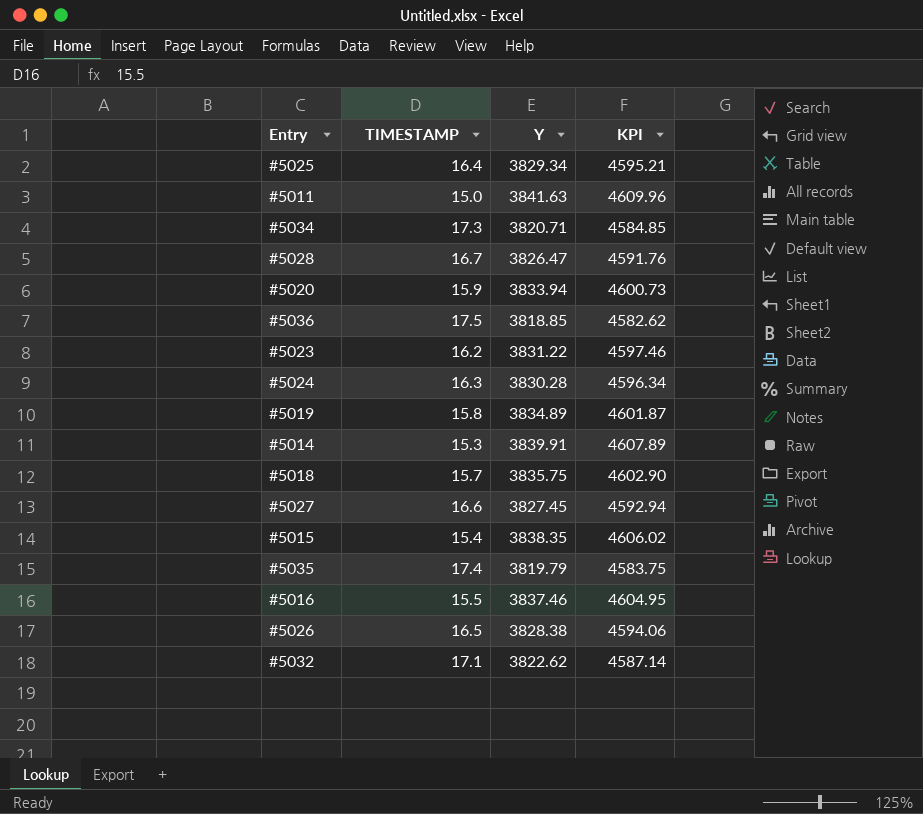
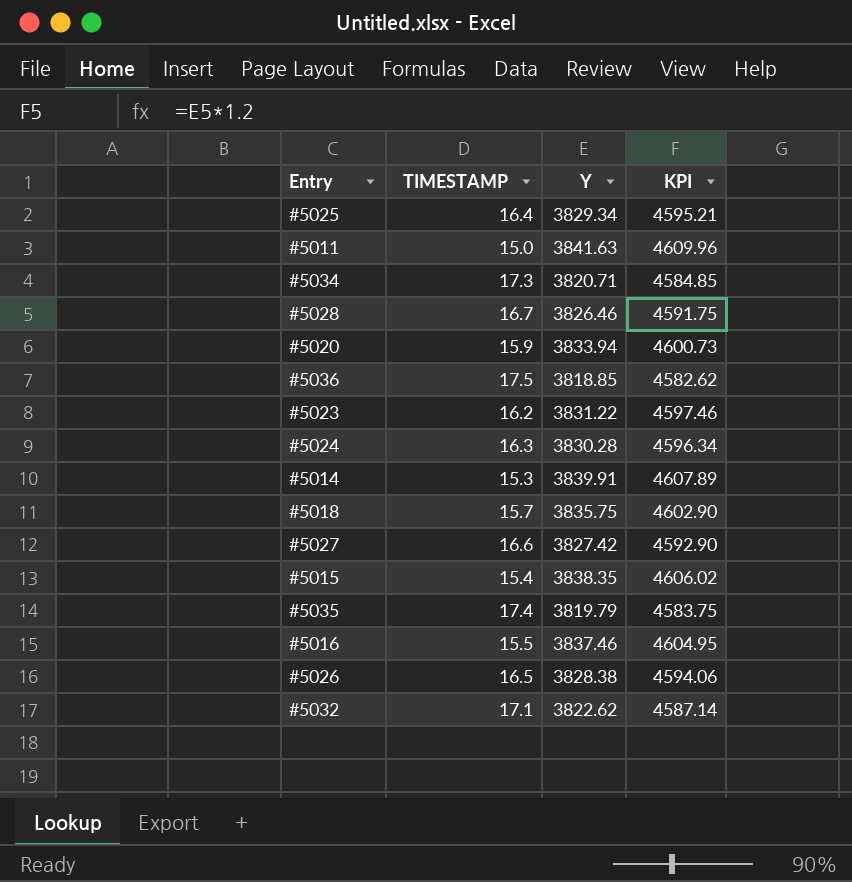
row #5019: 15.8 | 3834.89 | 4601.87 -> none
#5028 | Y: 3826.47 -> 3826.46
#5028 | KPI: 4591.76 -> 4591.75
#5027 | Y: 3827.45 -> 3827.42
#5027 | KPI: 4592.94 -> 4592.90

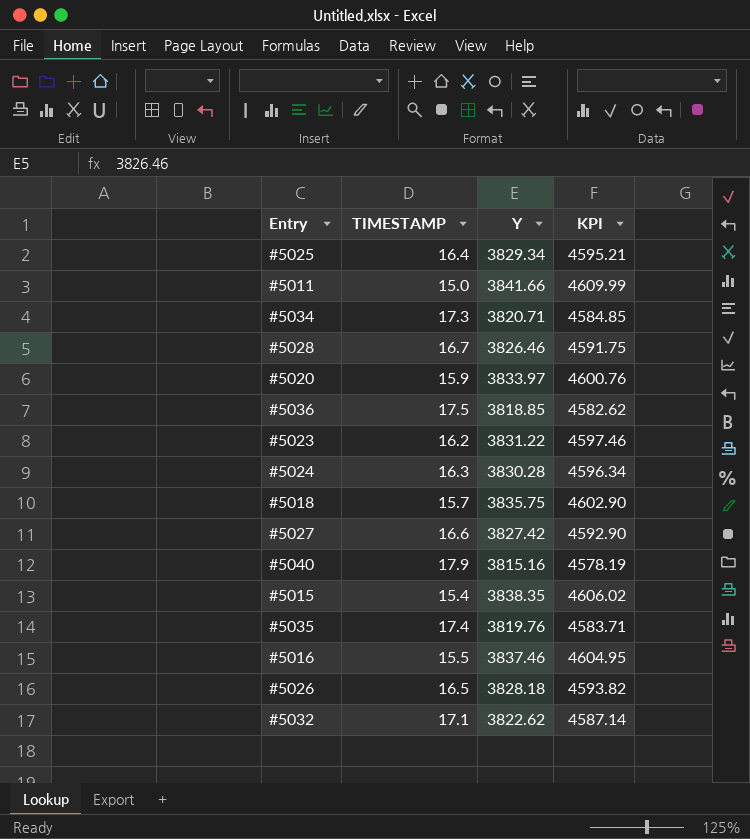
row #5014: 15.3 | 3839.91 | 4607.89 -> none
#5011 | Y: 3841.63 -> 3841.66
#5011 | KPI: 4609.96 -> 4609.99
#5020 | Y: 3833.94 -> 3833.97
#5020 | KPI: 4600.73 -> 4600.76
row #5040: none -> 17.9 | 3815.16 | 4578.19
#5035 | Y: 3819.79 -> 3819.76
#5035 | KPI: 4583.75 -> 4583.71
#5026 | Y: 3828.38 -> 3828.18
#5026 | KPI: 4594.06 -> 4593.82

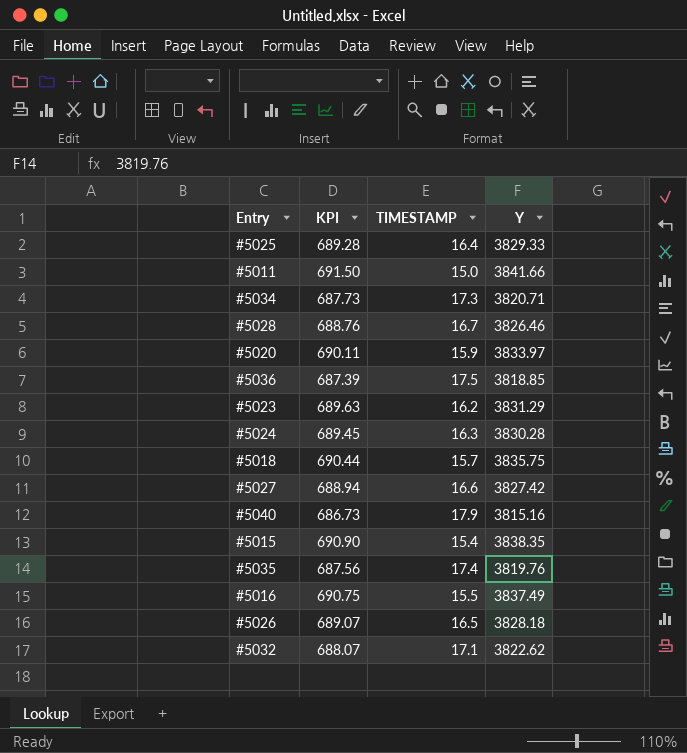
column KPI | formula: [Y] * 1.2 -> [Y] * 0.18
column KPI | position: 4 -> 2
#5025 | Y: 3829.34 -> 3829.33
#5023 | Y: 3831.22 -> 3831.29
#5016 | Y: 3837.46 -> 3837.49

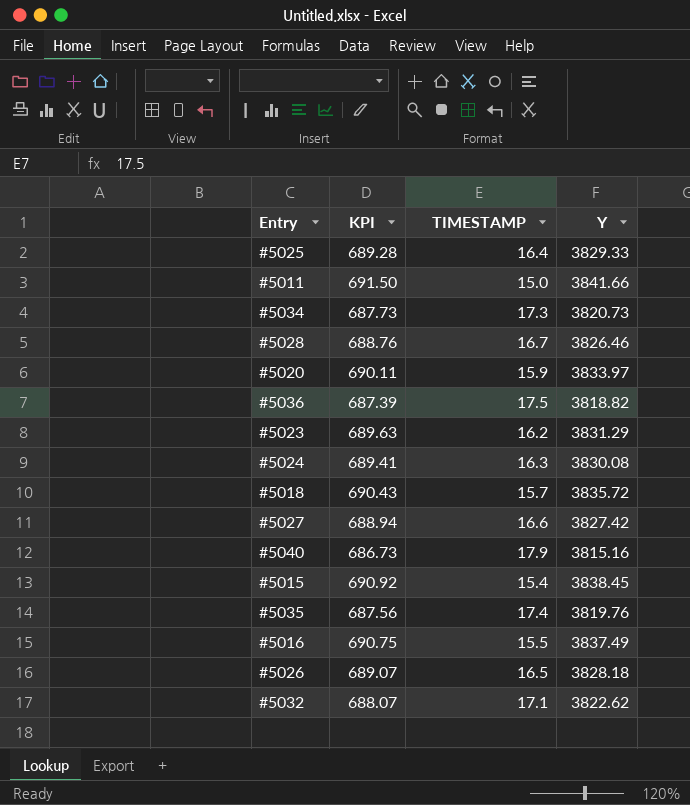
#5034 | Y: 3820.71 -> 3820.73
#5036 | Y: 3818.85 -> 3818.82
#5024 | KPI: 689.45 -> 689.41
#5024 | Y: 3830.28 -> 3830.08
#5018 | KPI: 690.44 -> 690.43
#5018 | Y: 3835.75 -> 3835.72
#5015 | KPI: 690.90 -> 690.92
#5015 | Y: 3838.35 -> 3838.45

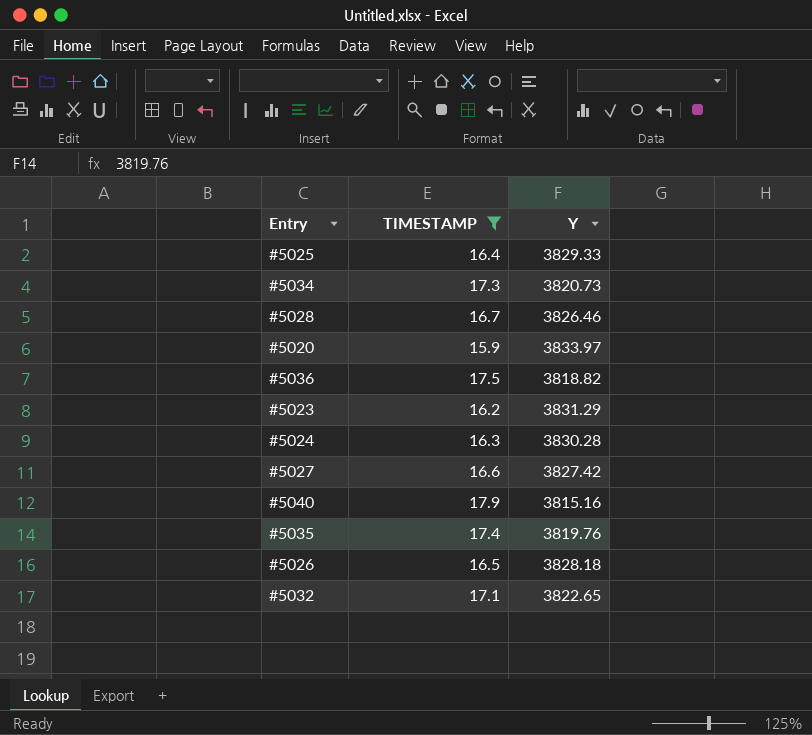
filter: none -> TIMESTAMP >= 15.9
column KPI | formula: [Y] * 0.18 -> none
#5024 | Y: 3830.08 -> 3830.28
#5032 | Y: 3822.62 -> 3822.65

